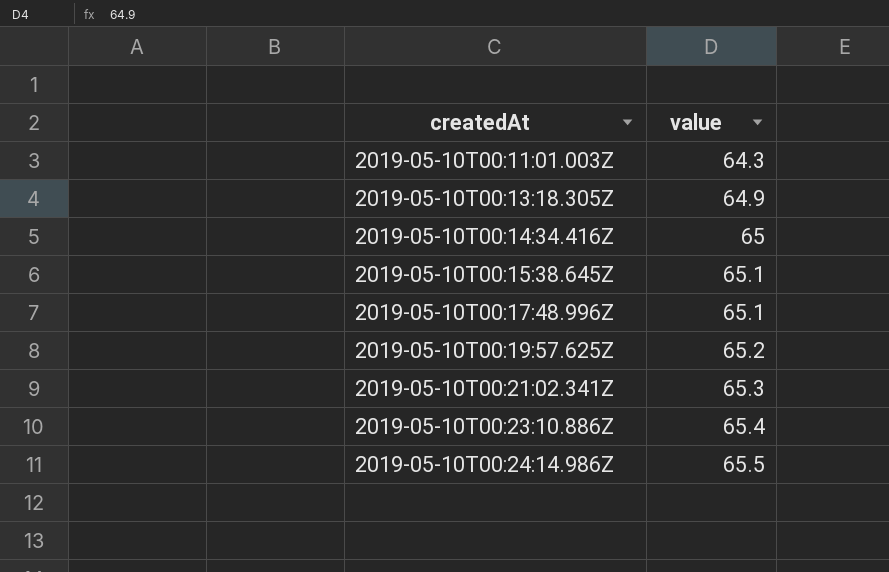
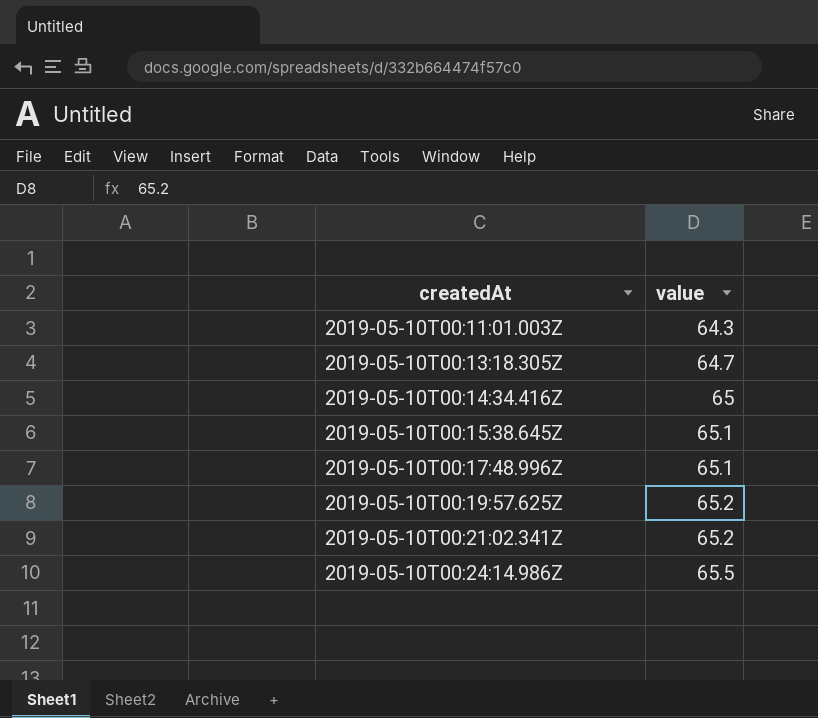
row 2019-05-10T00:23:10.886Z: 65.4 -> none
2019-05-10T00:13:18.305Z | value: 64.9 -> 64.7
2019-05-10T00:21:02.341Z | value: 65.3 -> 65.2

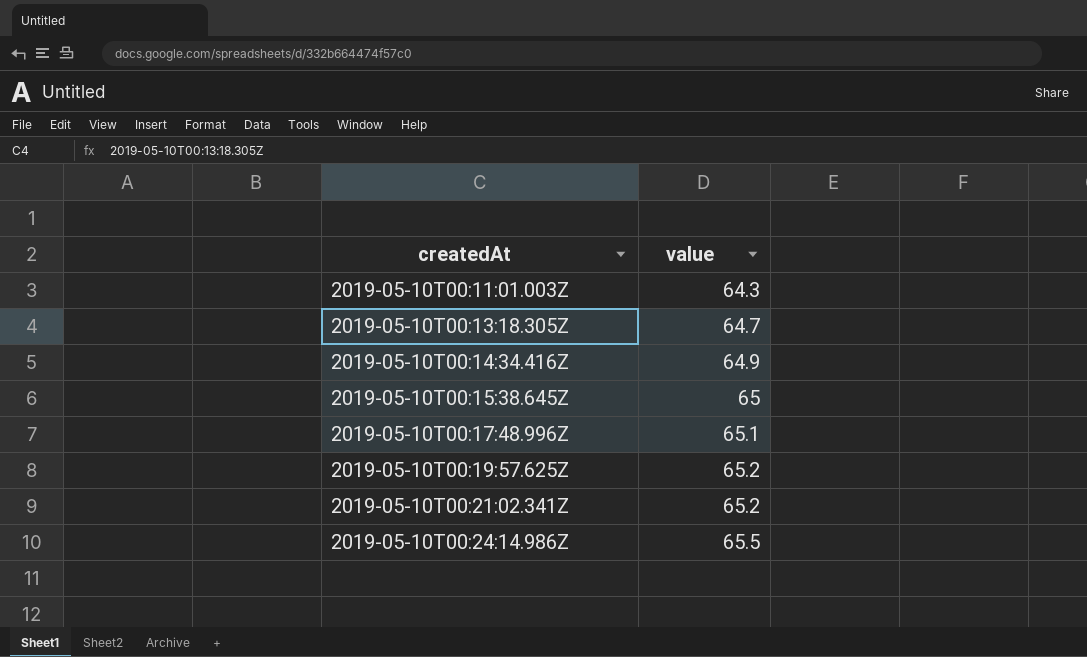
2019-05-10T00:14:34.416Z | value: 65 -> 64.9
2019-05-10T00:15:38.645Z | value: 65.1 -> 65

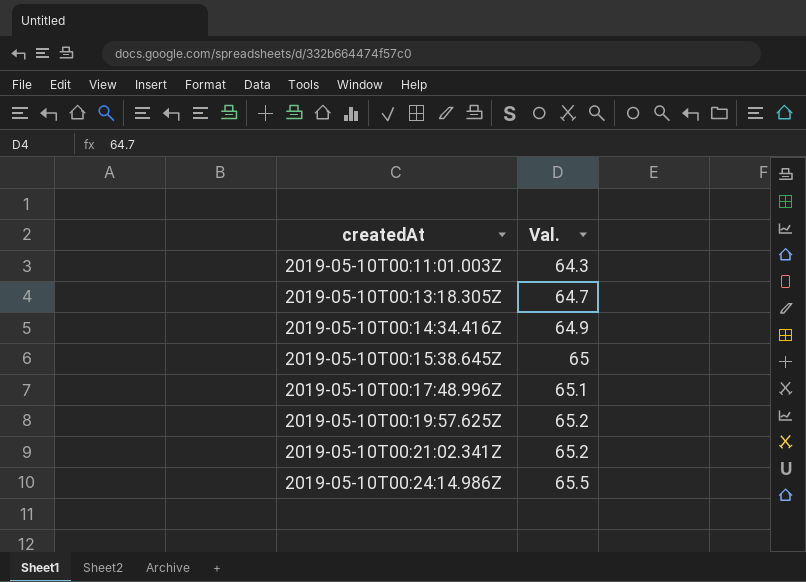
column name: value -> Val.

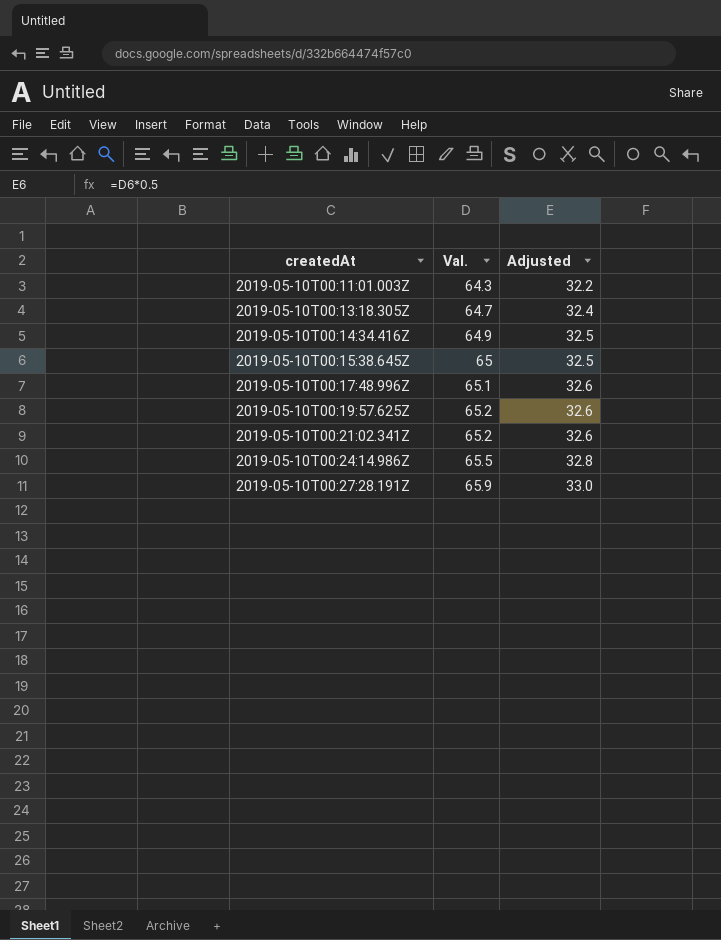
column Adjusted | formula: none -> [Val.] * 0.5
row 2019-05-10T00:27:28.191Z: none -> 65.9 | 33.0

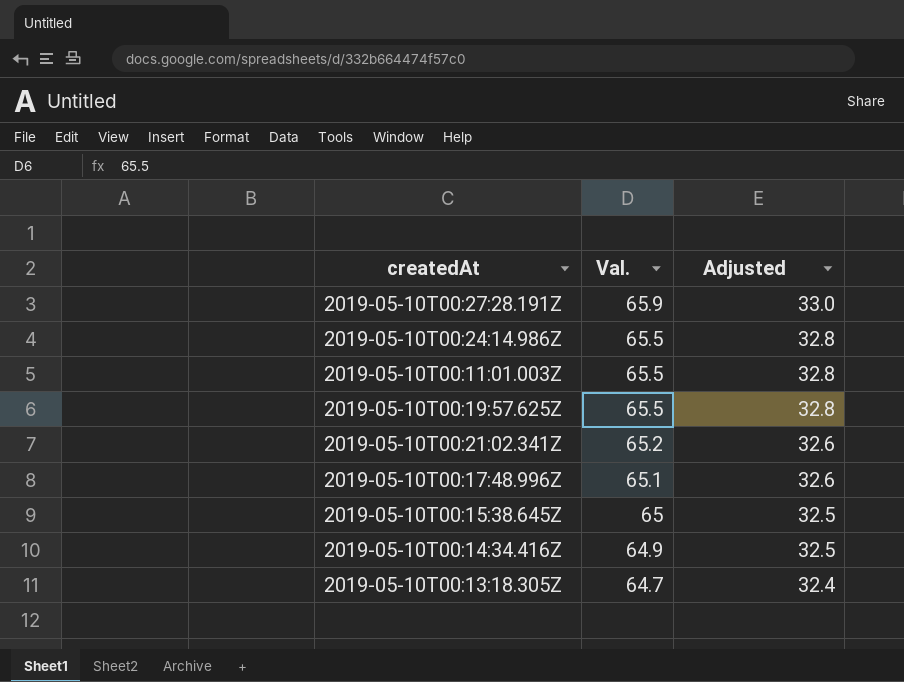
row order: createdAt ascending -> Val. descending
2019-05-10T00:11:01.003Z | Val.: 64.3 -> 65.5
2019-05-10T00:11:01.003Z | Adjusted: 32.2 -> 32.8
2019-05-10T00:19:57.625Z | Val.: 65.2 -> 65.5
2019-05-10T00:19:57.625Z | Adjusted: 32.6 -> 32.8

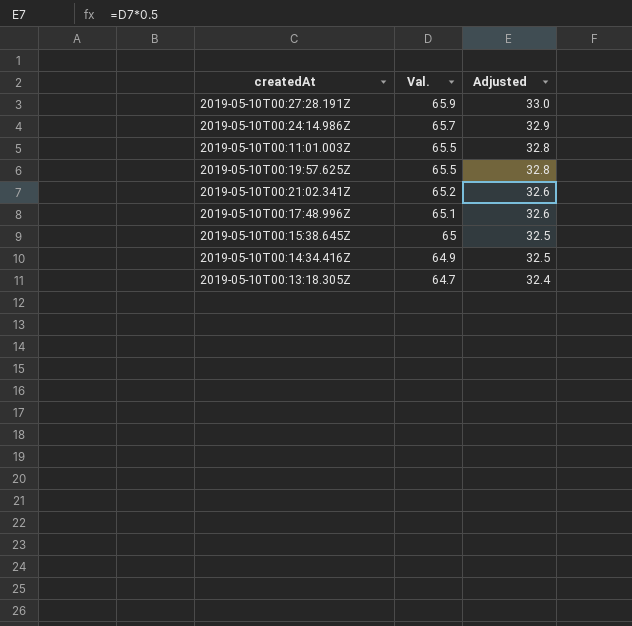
2019-05-10T00:24:14.986Z | Val.: 65.5 -> 65.7
2019-05-10T00:24:14.986Z | Adjusted: 32.8 -> 32.9

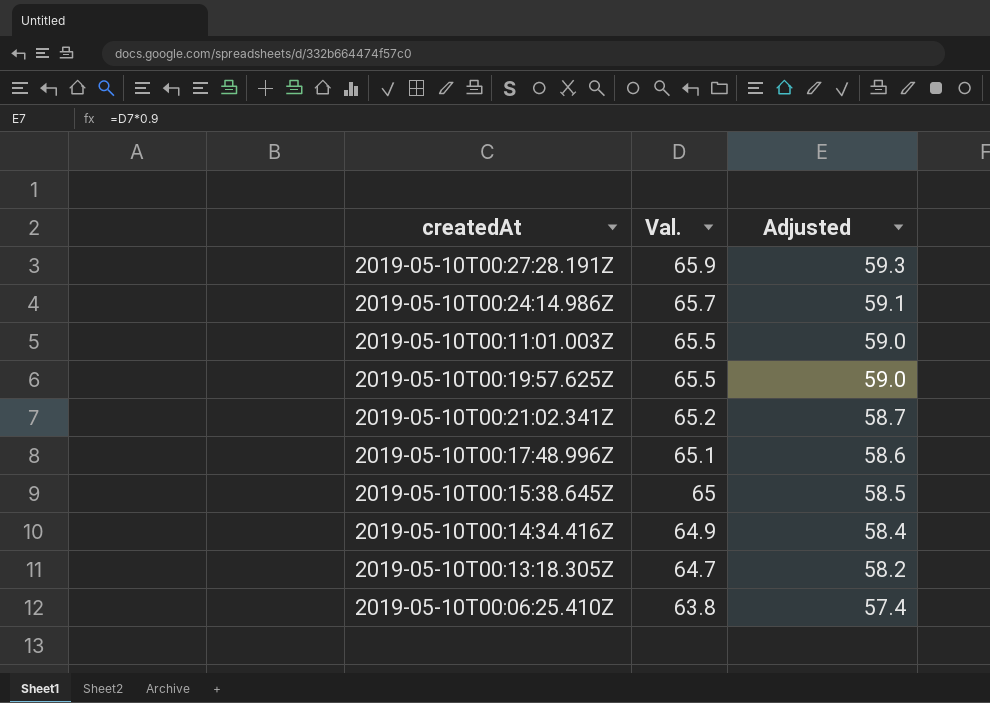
column Adjusted | formula: [Val.] * 0.5 -> [Val.] * 0.9
row 2019-05-10T00:06:25.410Z: none -> 63.8 | 57.4

